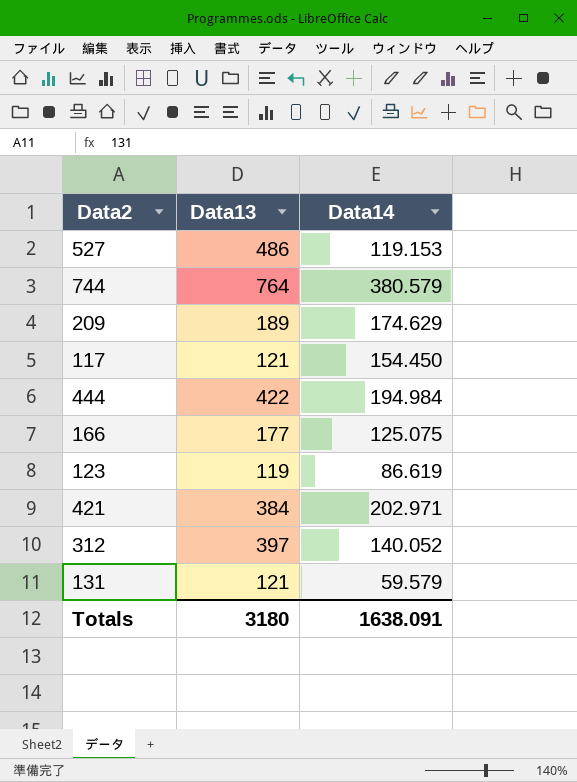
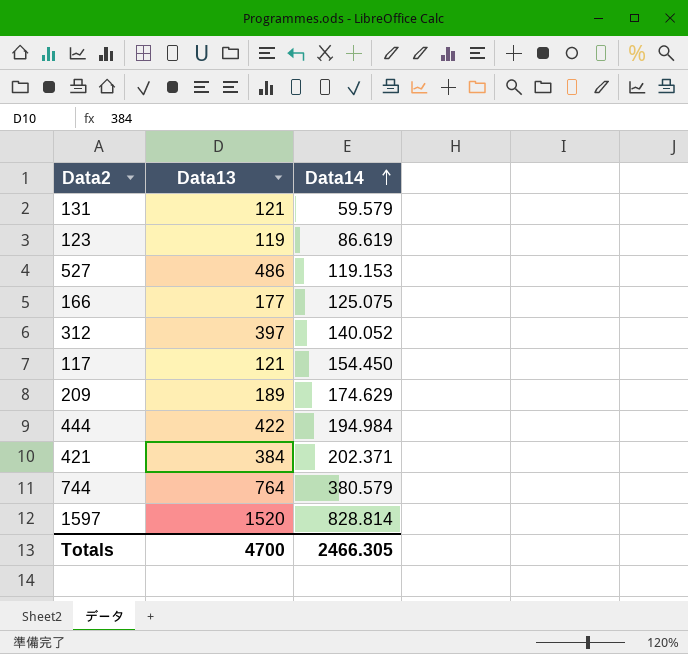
row order: none -> Data14 ascending
421 | Data14: 202.971 -> 202.371
row 1597: none -> 1520 | 828.814
Totals | Data13: 3180 -> 4700
Totals | Data14: 1638.091 -> 2466.305

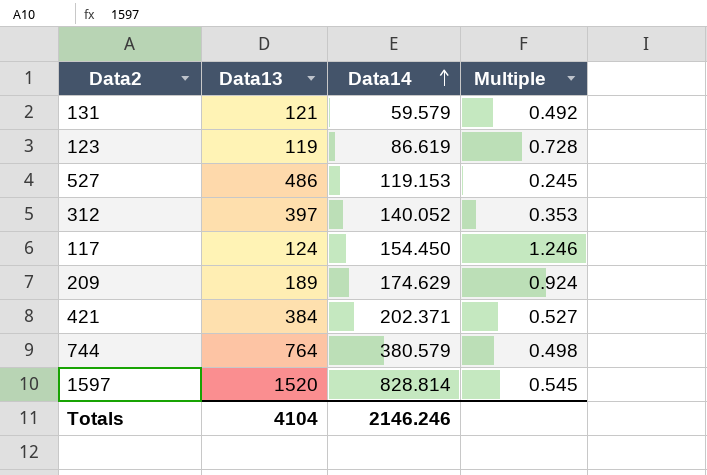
column Multiple | formula: none -> [Data14] / [Data13]
row 166: 177 | 125.075 -> none
row 444: 422 | 194.984 -> none
117 | Data13: 121 -> 124
Totals | Data13: 4700 -> 4104
Totals | Data14: 2466.305 -> 2146.246

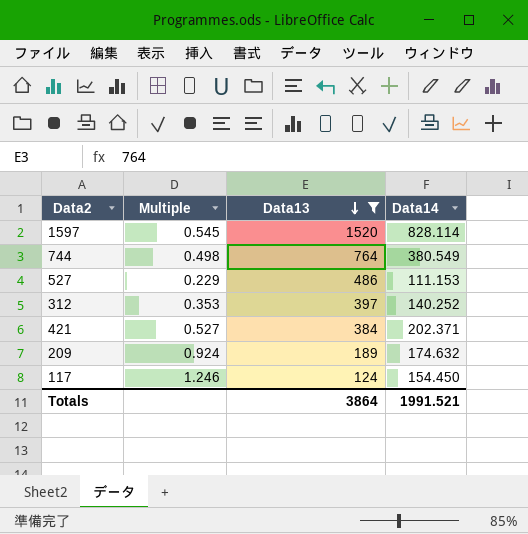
filter: none -> Data13 >= 124
row order: Data14 ascending -> Data13 descending
column Multiple | position: 4 -> 2
1597 | Data14: 828.814 -> 828.114
744 | Data14: 380.579 -> 380.549
527 | Multiple: 0.245 -> 0.229
527 | Data14: 119.153 -> 111.153
312 | Data14: 140.052 -> 140.252
209 | Data14: 174.629 -> 174.632
Totals | Data13: 4104 -> 3864
Totals | Data14: 2146.246 -> 1991.521

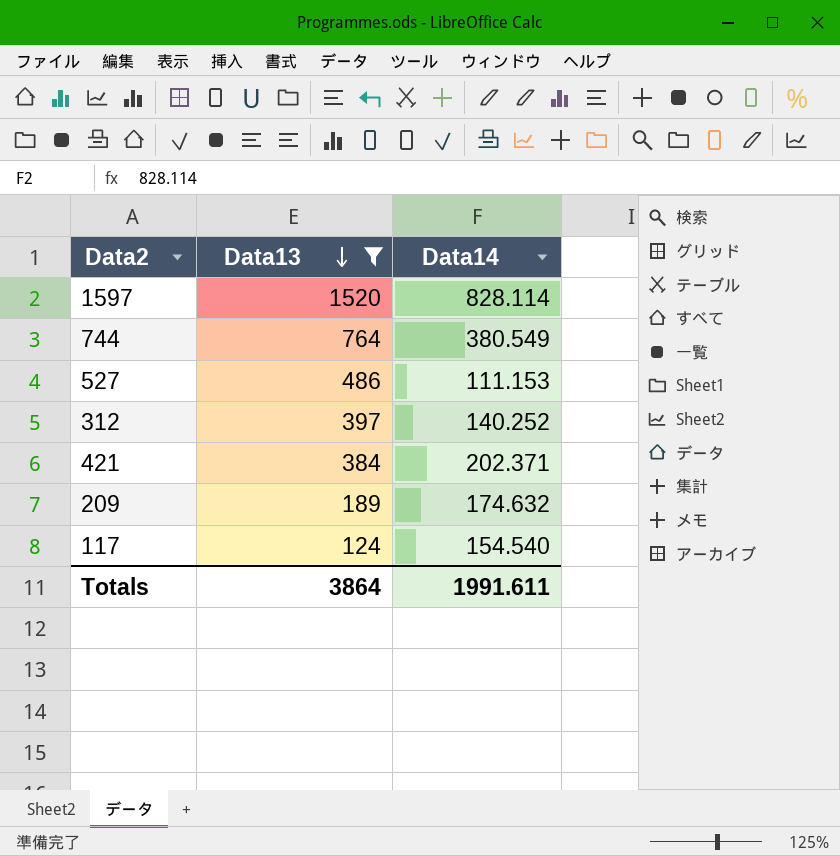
column Multiple | formula: [Data14] / [Data13] -> none
117 | Data14: 154.450 -> 154.540
Totals | Data14: 1991.521 -> 1991.611

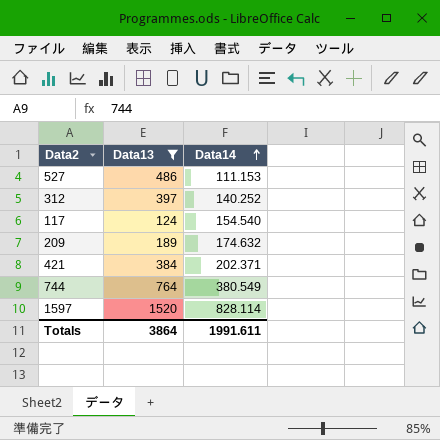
row order: Data13 descending -> Data14 ascending

